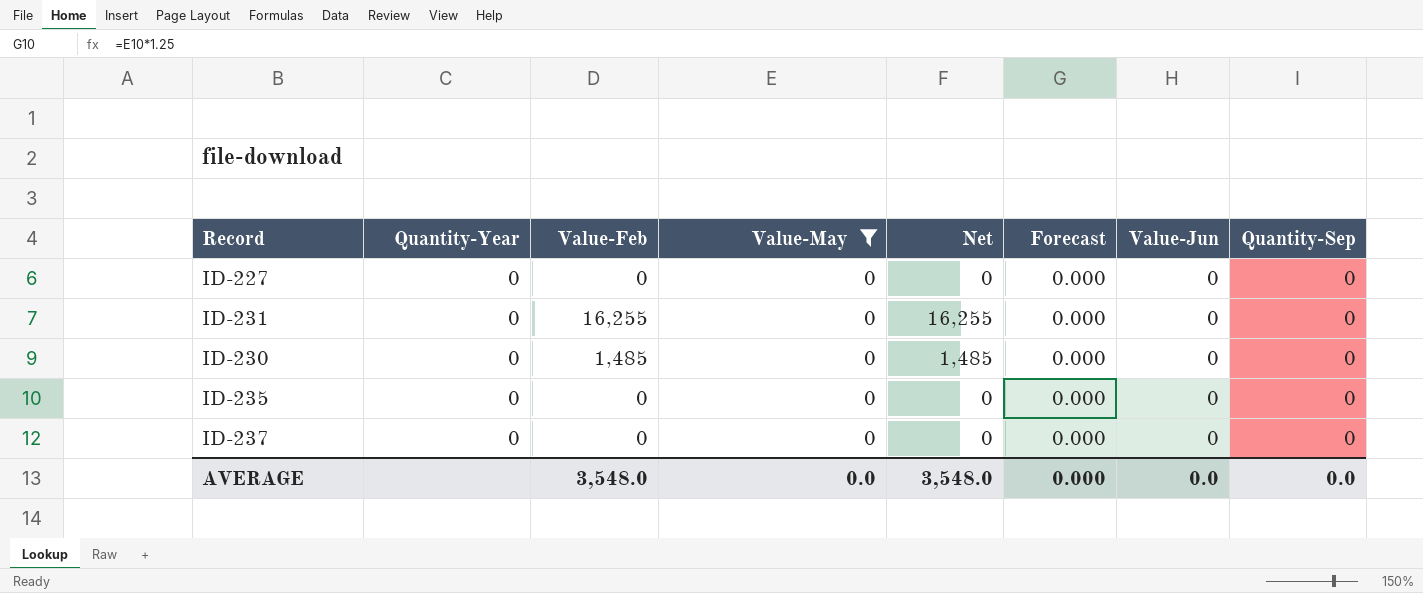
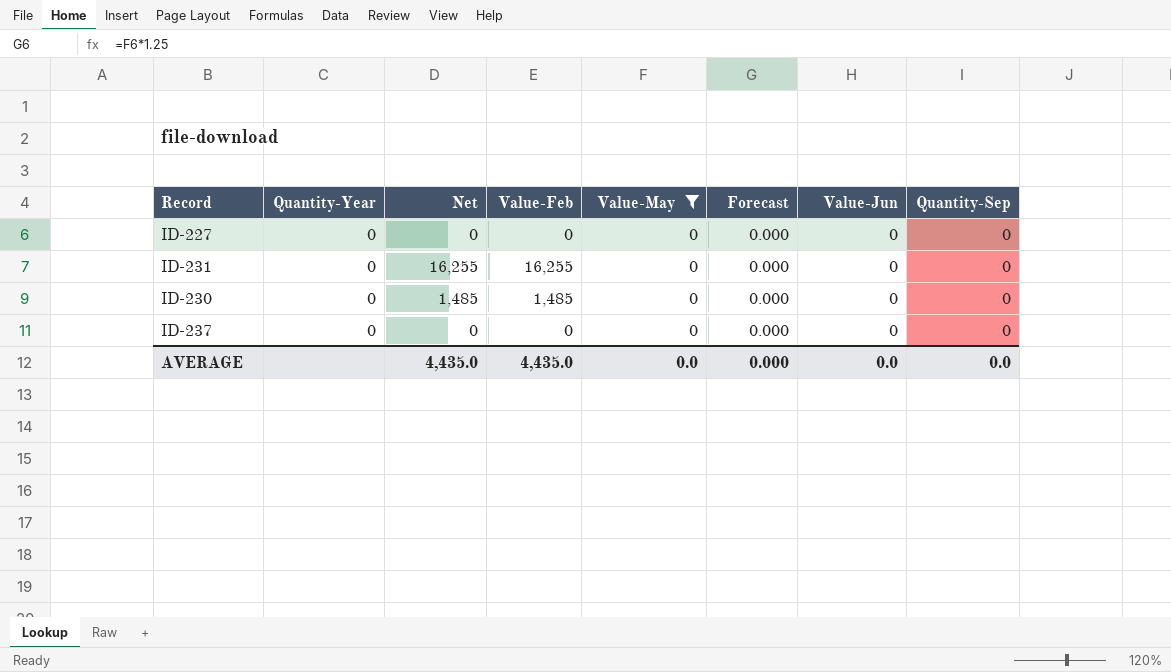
column Net | position: 5 -> 3
row ID-235: 0 | 0 | 0 | 0 | 0.000 | 0 | 0 -> none
AVERAGE | Net: 3,548.0 -> 4,435.0
AVERAGE | Value-Feb: 3,548.0 -> 4,435.0

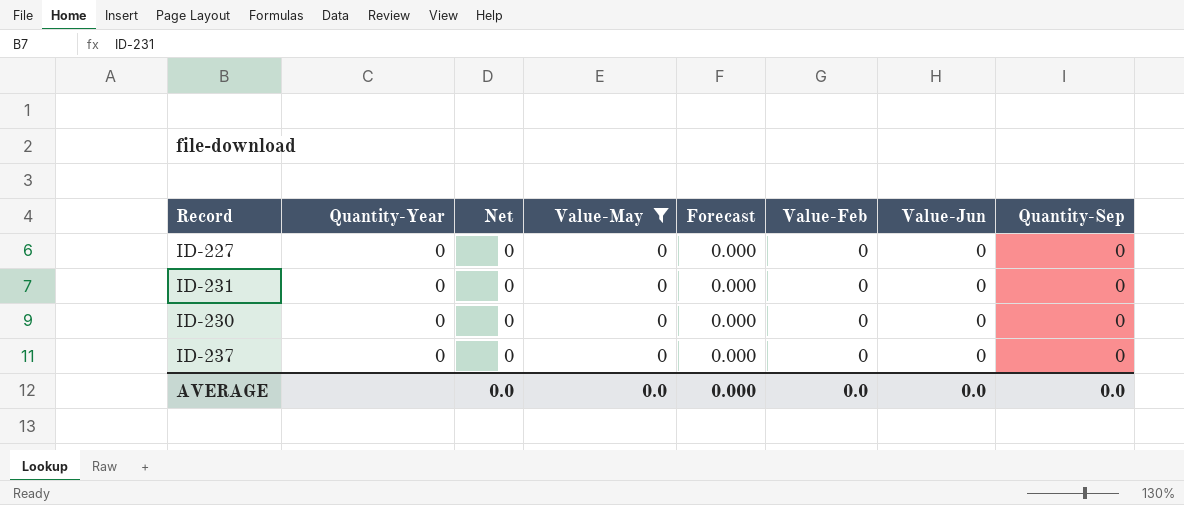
column Value-Feb | position: 4 -> 6
ID-231 | Net: 16,255 -> 0
ID-231 | Value-Feb: 16,255 -> 0
ID-230 | Net: 1,485 -> 0
ID-230 | Value-Feb: 1,485 -> 0
AVERAGE | Net: 4,435.0 -> 0.0
AVERAGE | Value-Feb: 4,435.0 -> 0.0

